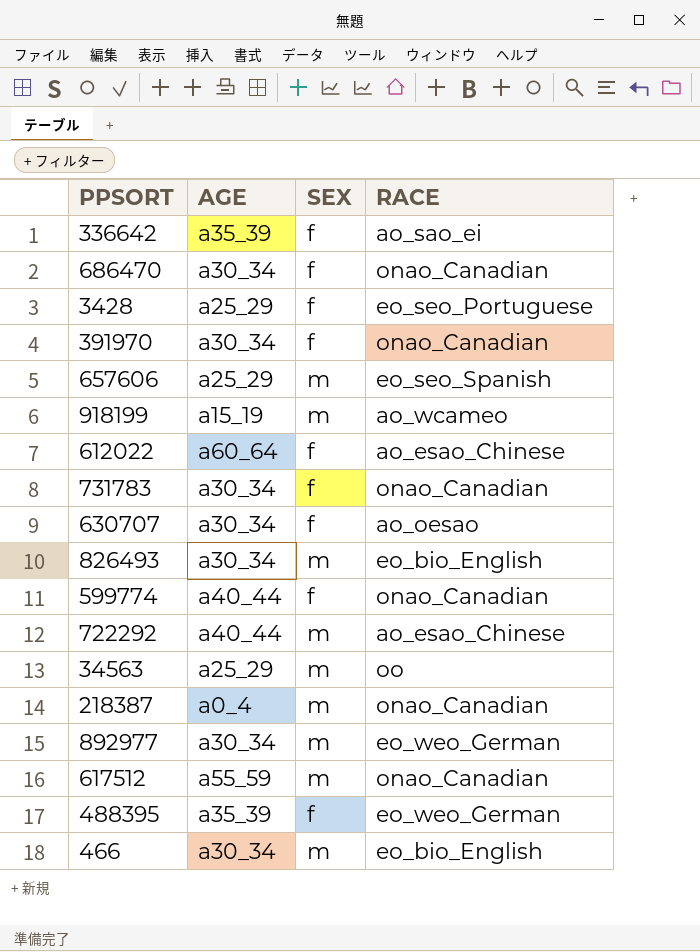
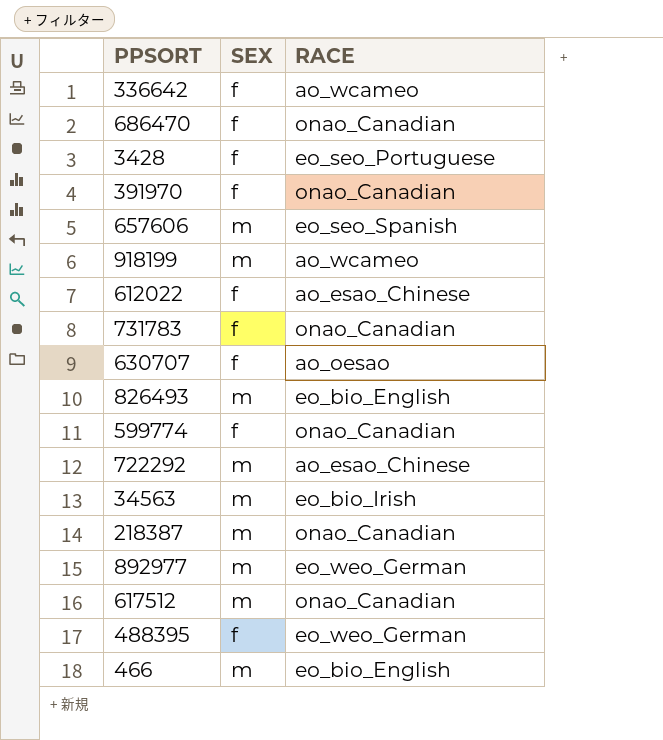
column AGE | position: 2 -> none
336642 | RACE: ao_sao_ei -> ao_wcameo
34563 | RACE: oo -> eo_bio_Irish

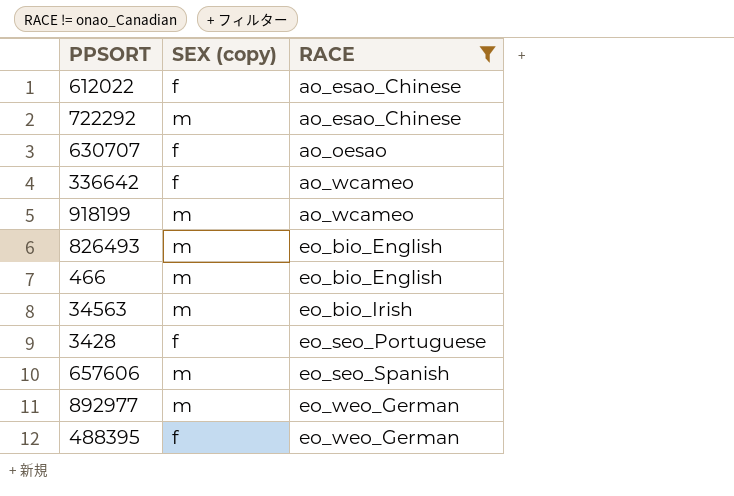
filter: none -> RACE != onao_Canadian
row order: none -> RACE ascending
column name: SEX -> SEX (copy)

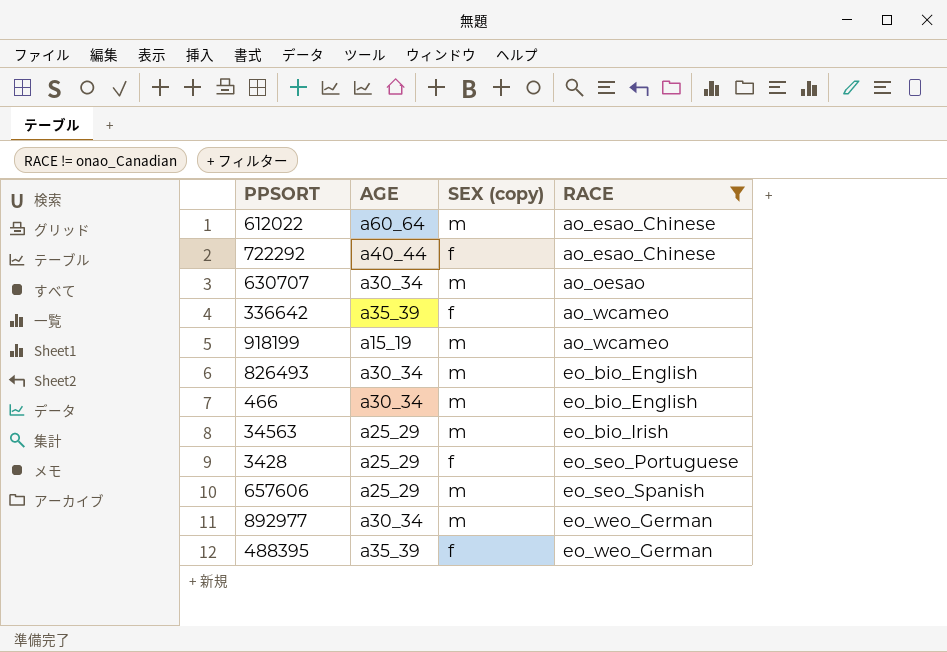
column AGE | position: none -> 2
612022 | SEX (copy): f -> m
722292 | SEX (copy): m -> f
630707 | SEX (copy): f -> m

